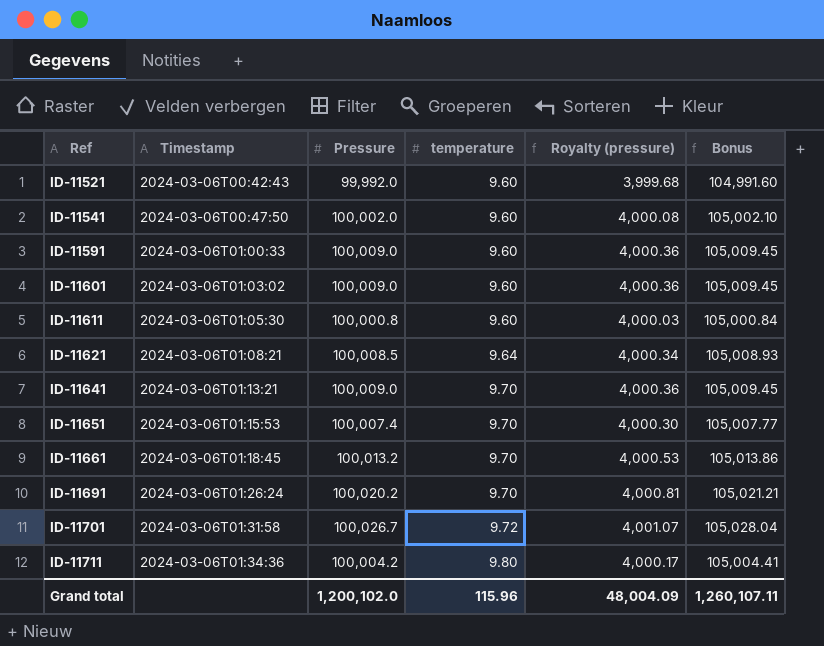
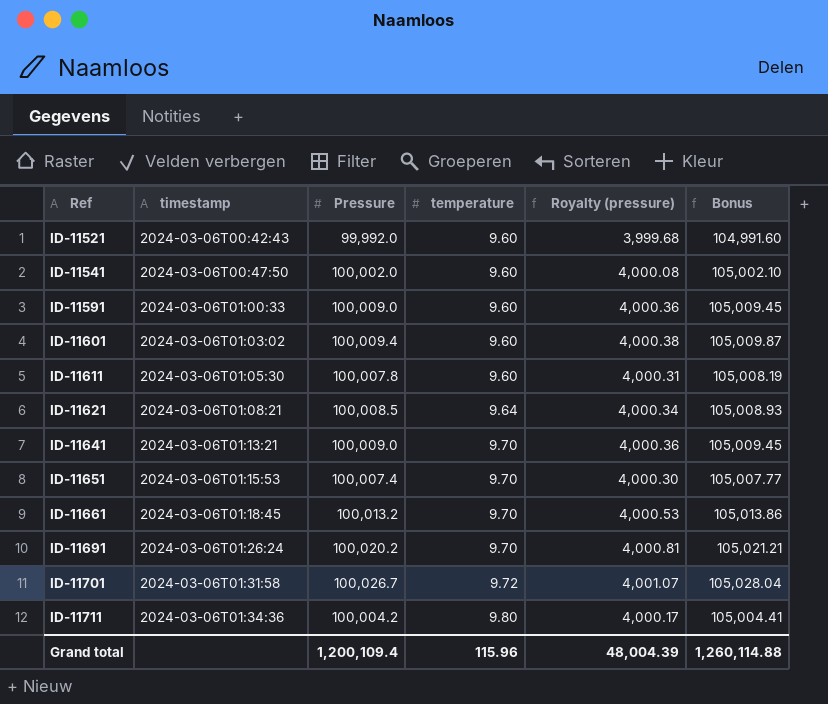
column name: Timestamp -> timestamp
ID-11601 | Pressure: 100,009.0 -> 100,009.4
ID-11601 | Royalty (pressure): 4,000.36 -> 4,000.38
ID-11601 | Bonus: 105,009.45 -> 105,009.87
ID-11611 | Pressure: 100,000.8 -> 100,007.8
ID-11611 | Royalty (pressure): 4,000.03 -> 4,000.31
ID-11611 | Bonus: 105,000.84 -> 105,008.19
Grand total | Pressure: 1,200,102.0 -> 1,200,109.4
Grand total | Royalty (pressure): 48,004.09 -> 48,004.39
Grand total | Bonus: 1,260,107.11 -> 1,260,114.88

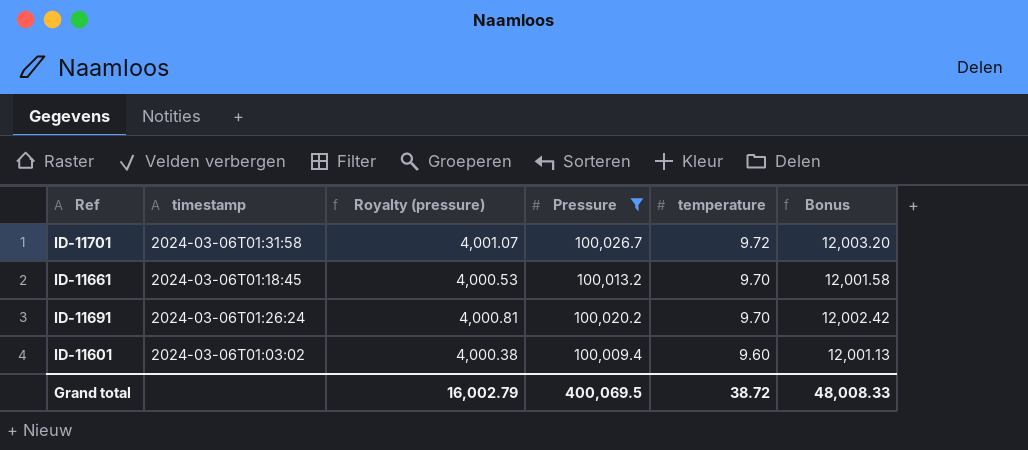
filter: none -> Pressure >= 100,009.4
row order: Ref ascending -> temperature descending
column Royalty (pressure) | position: 5 -> 3
column Bonus | formula: [Pressure] * 1.05 -> [Pressure] * 0.12
Grand total | Royalty (pressure): 48,004.39 -> 16,002.79
Grand total | Pressure: 1,200,109.4 -> 400,069.5
Grand total | temperature: 115.96 -> 38.72
Grand total | Bonus: 1,260,114.88 -> 48,008.33

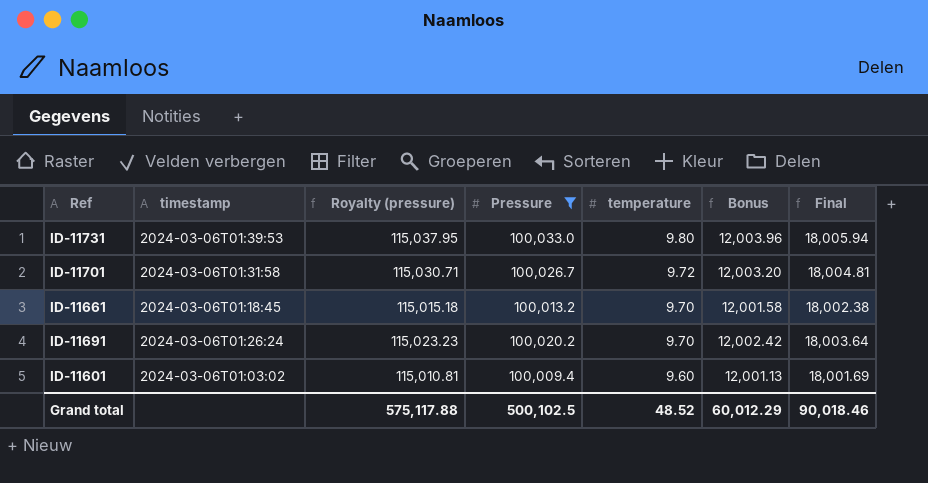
column Royalty (pressure) | formula: [Pressure] * 0.04 -> [Pressure] * 1.15
column Final | formula: none -> [Pressure] * 0.18
row ID-11731: none -> 2024-03-06T01:39:53 | 115,037.95 | 100,033.0 | 9.80 | 12,003.96 | 18,005.94
Grand total | Royalty (pressure): 16,002.79 -> 575,117.88
Grand total | Pressure: 400,069.5 -> 500,102.5
Grand total | temperature: 38.72 -> 48.52
Grand total | Bonus: 48,008.33 -> 60,012.29

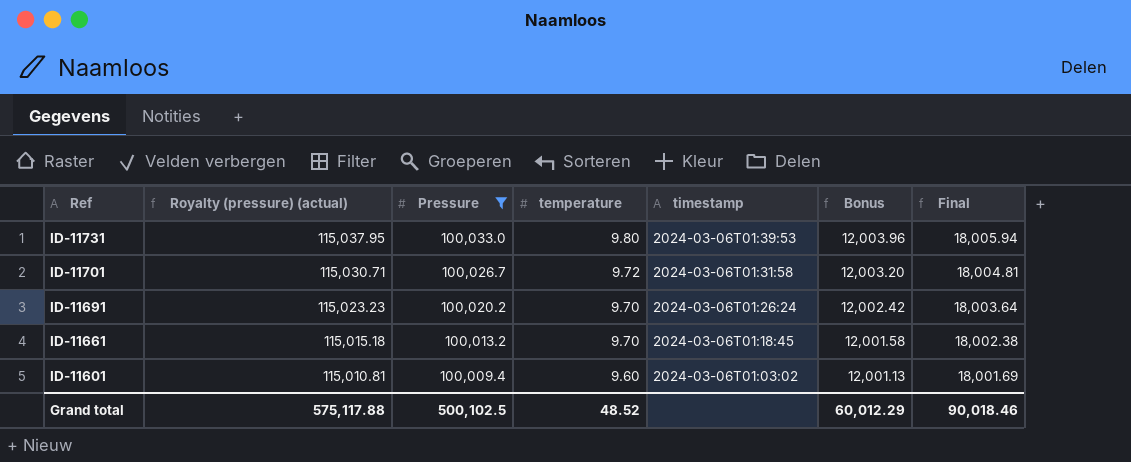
row order: temperature descending -> Ref descending
column name: Royalty (pressure) -> Royalty (pressure) (actual)
column timestamp | position: 2 -> 5

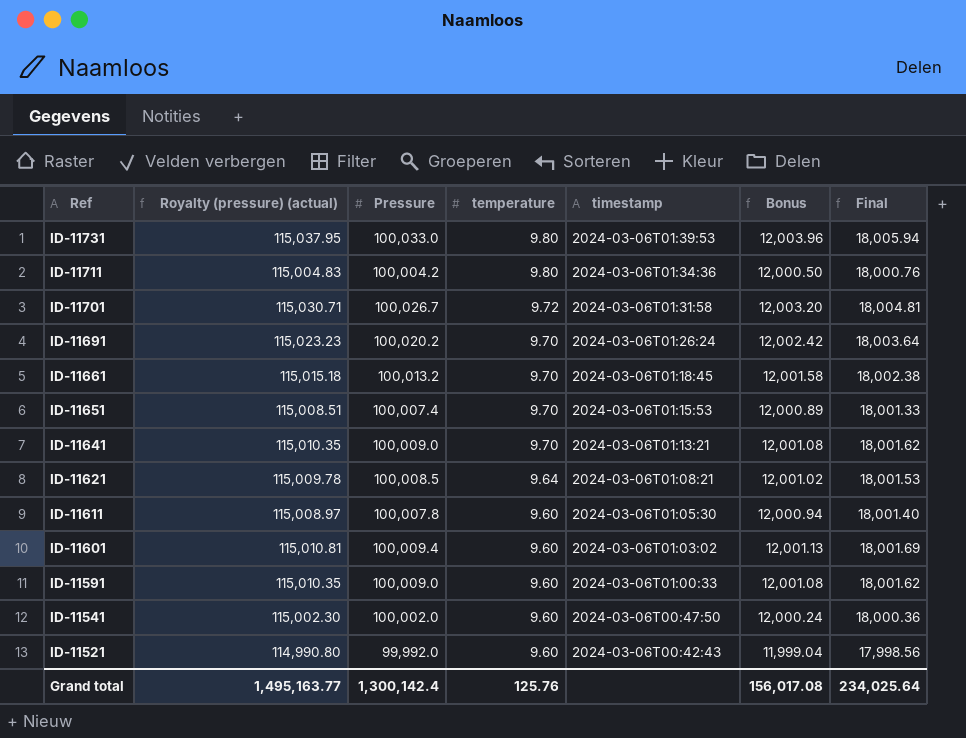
filter: Pressure >= 100,009.4 -> none
Grand total | Royalty (pressure) (actual): 575,117.88 -> 1,495,163.77
Grand total | Pressure: 500,102.5 -> 1,300,142.4
Grand total | temperature: 48.52 -> 125.76
Grand total | Bonus: 60,012.29 -> 156,017.08
Grand total | Final: 90,018.46 -> 234,025.64

